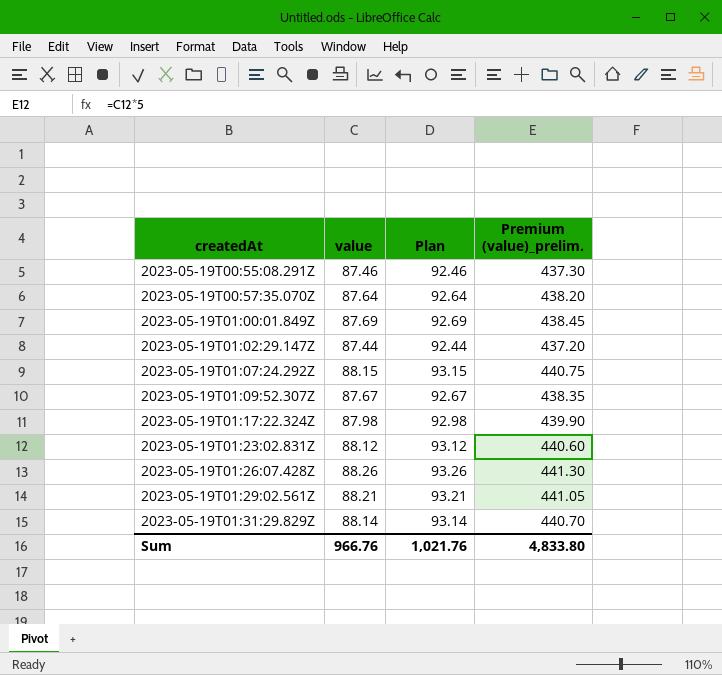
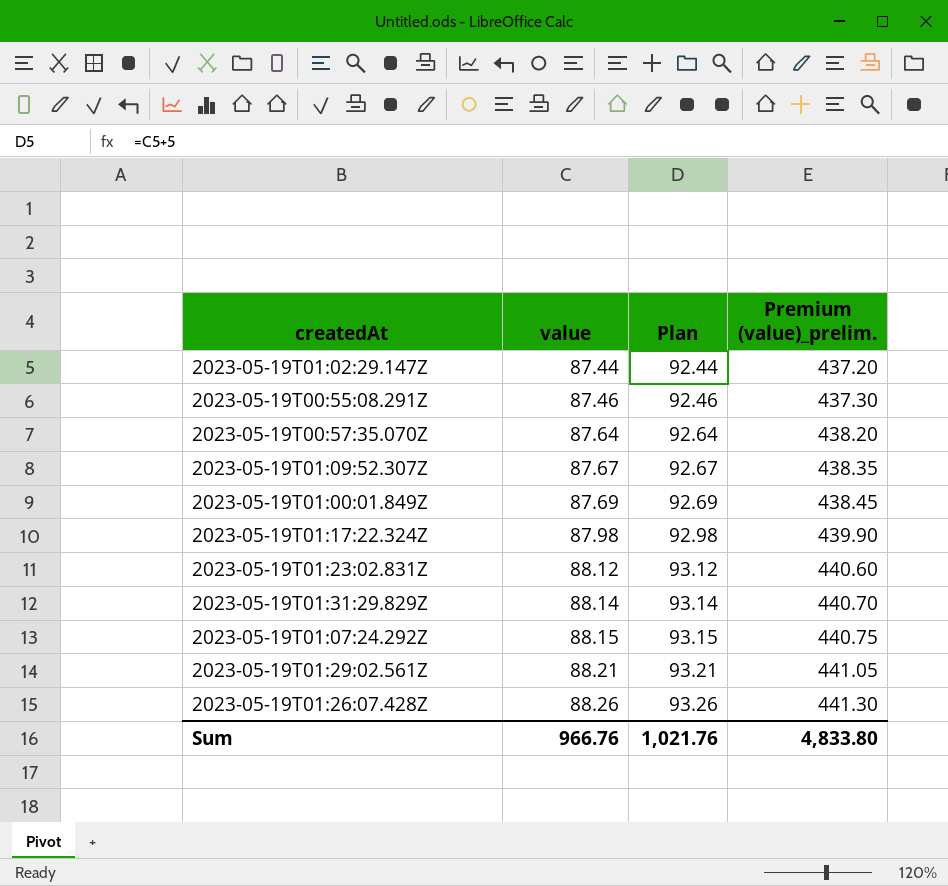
row order: createdAt ascending -> value ascending

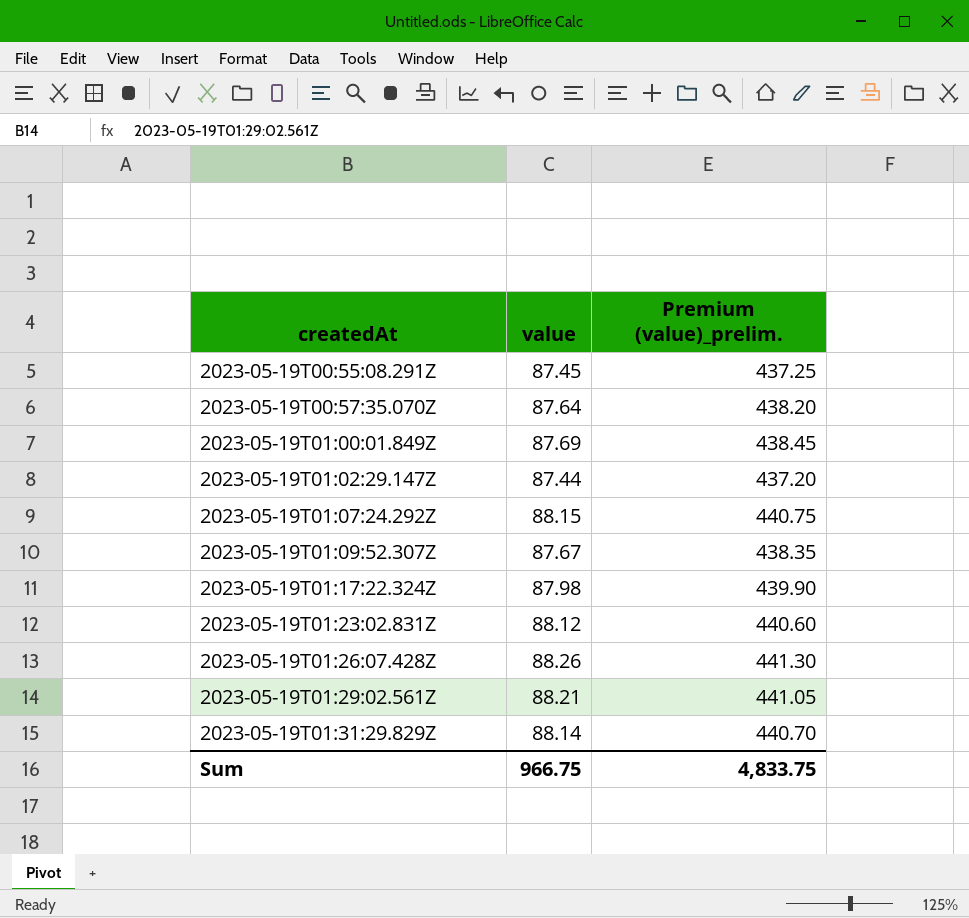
row order: value ascending -> createdAt ascending
column Plan | formula: [value] + 5 -> none
2023-05-19T00:55:08.291Z | value: 87.46 -> 87.45
2023-05-19T00:55:08.291Z | Premium (value)_prelim.: 437.30 -> 437.25
Sum | value: 966.76 -> 966.75
Sum | Premium (value)_prelim.: 4,833.80 -> 4,833.75

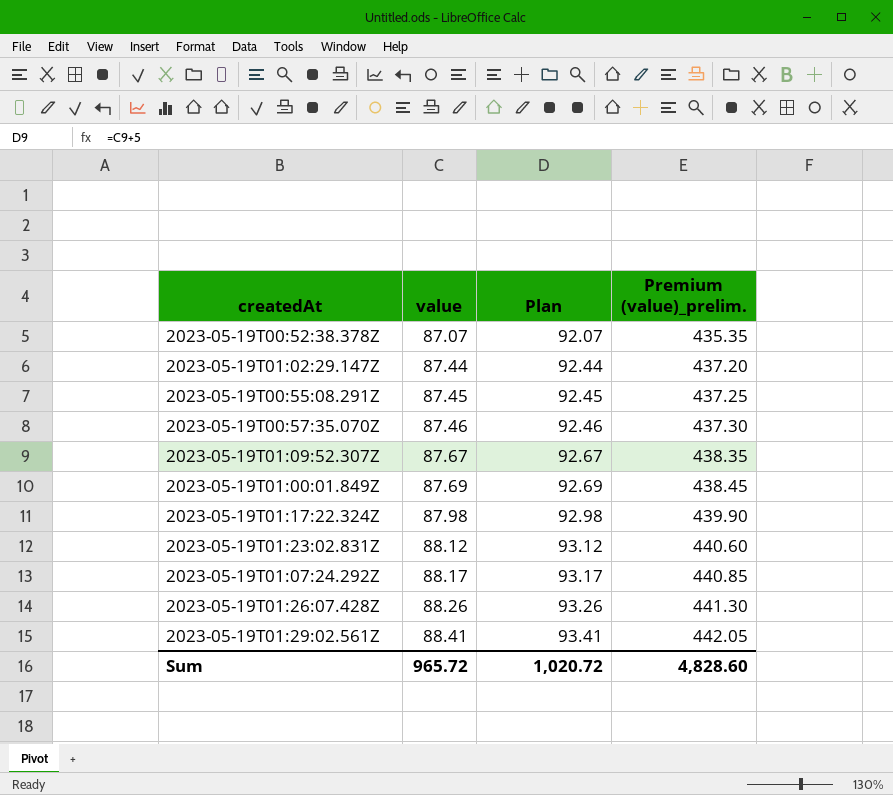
row order: createdAt ascending -> value ascending
column Plan | formula: none -> [value] + 5
row 2023-05-19T01:31:29.829Z: 88.14 | 440.70 -> none
row 2023-05-19T00:52:38.378Z: none -> 87.07 | 92.07 | 435.35
2023-05-19T00:57:35.070Z | value: 87.64 -> 87.46
2023-05-19T00:57:35.070Z | Premium (value)_prelim.: 438.20 -> 437.30
2023-05-19T01:07:24.292Z | value: 88.15 -> 88.17
2023-05-19T01:07:24.292Z | Premium (value)_prelim.: 440.75 -> 440.85
2023-05-19T01:29:02.561Z | value: 88.21 -> 88.41
2023-05-19T01:29:02.561Z | Premium (value)_prelim.: 441.05 -> 442.05
Sum | value: 966.75 -> 965.72
Sum | Premium (value)_prelim.: 4,833.75 -> 4,828.60

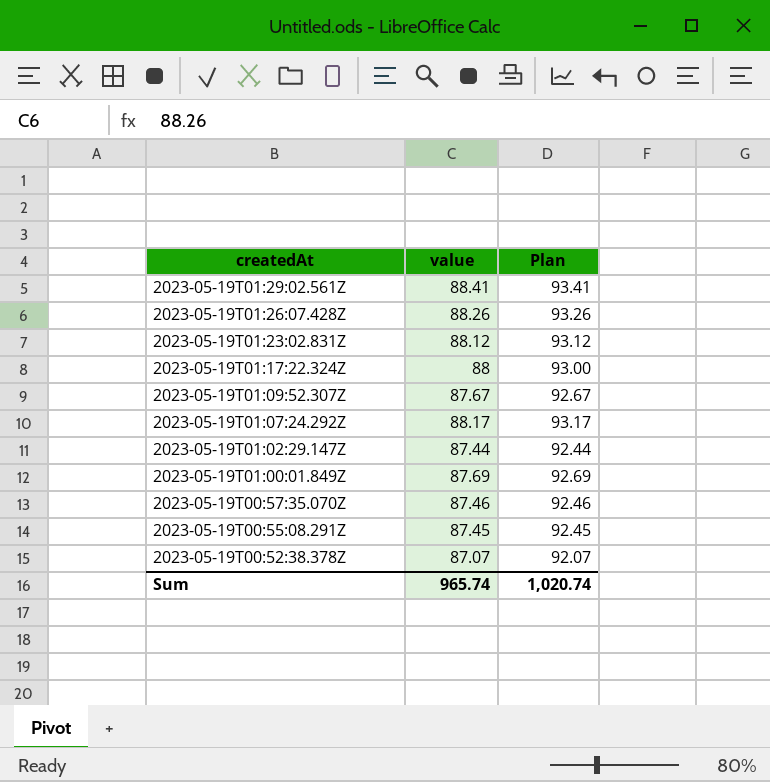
row order: value ascending -> createdAt descending
column Premium (value)_prelim. | formula: [value] * 5 -> none
2023-05-19T01:17:22.324Z | value: 87.98 -> 88
2023-05-19T01:17:22.324Z | Plan: 92.98 -> 93.00
Sum | value: 965.72 -> 965.74
Sum | Plan: 1,020.72 -> 1,020.74

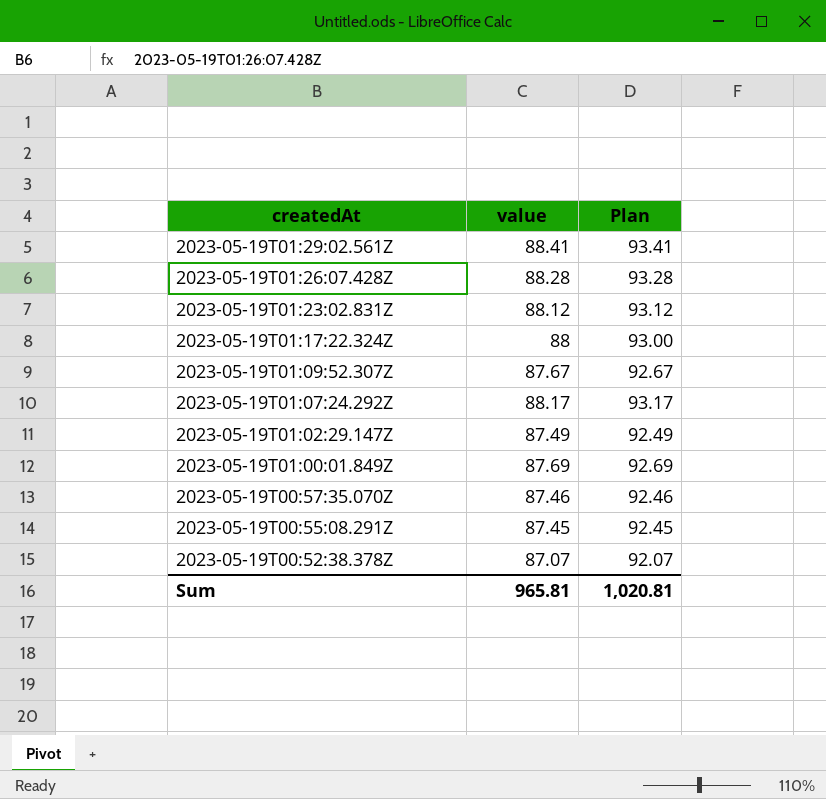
2023-05-19T01:26:07.428Z | value: 88.26 -> 88.28
2023-05-19T01:26:07.428Z | Plan: 93.26 -> 93.28
2023-05-19T01:02:29.147Z | value: 87.44 -> 87.49
2023-05-19T01:02:29.147Z | Plan: 92.44 -> 92.49
Sum | value: 965.74 -> 965.81
Sum | Plan: 1,020.74 -> 1,020.81

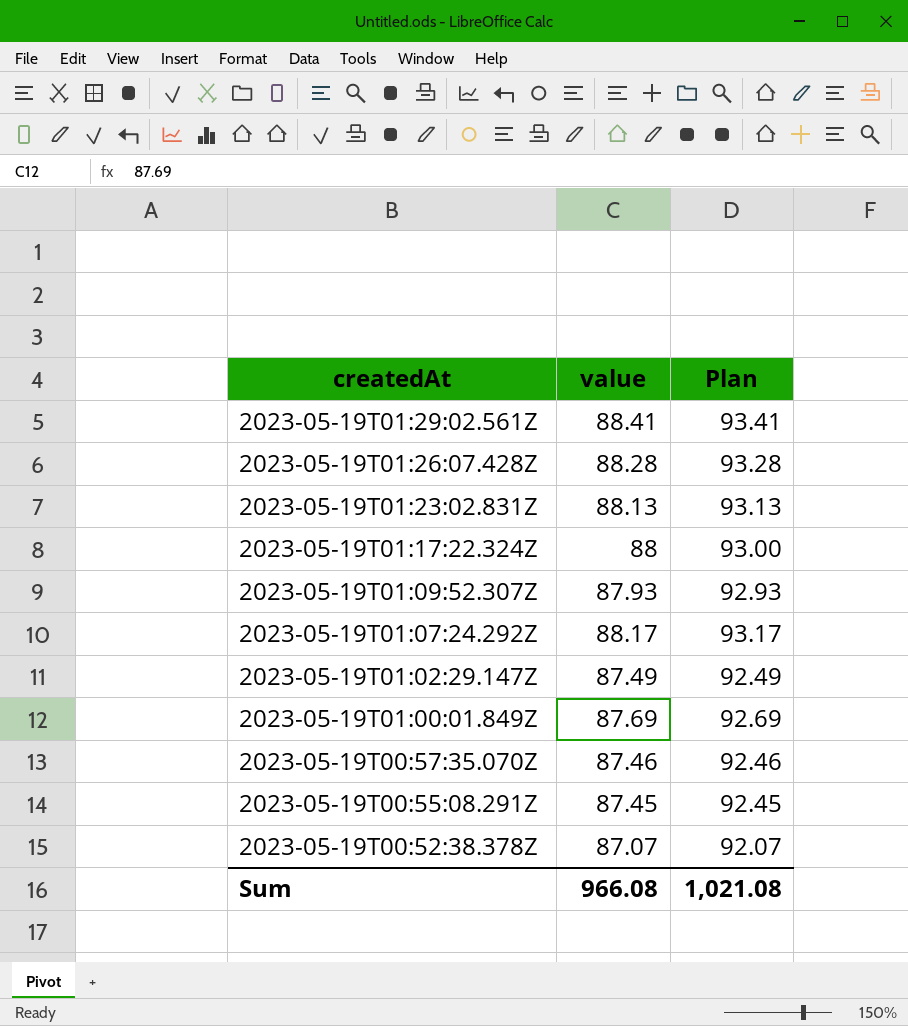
2023-05-19T01:23:02.831Z | value: 88.12 -> 88.13
2023-05-19T01:23:02.831Z | Plan: 93.12 -> 93.13
2023-05-19T01:09:52.307Z | value: 87.67 -> 87.93
2023-05-19T01:09:52.307Z | Plan: 92.67 -> 92.93
Sum | value: 965.81 -> 966.08
Sum | Plan: 1,020.81 -> 1,021.08

